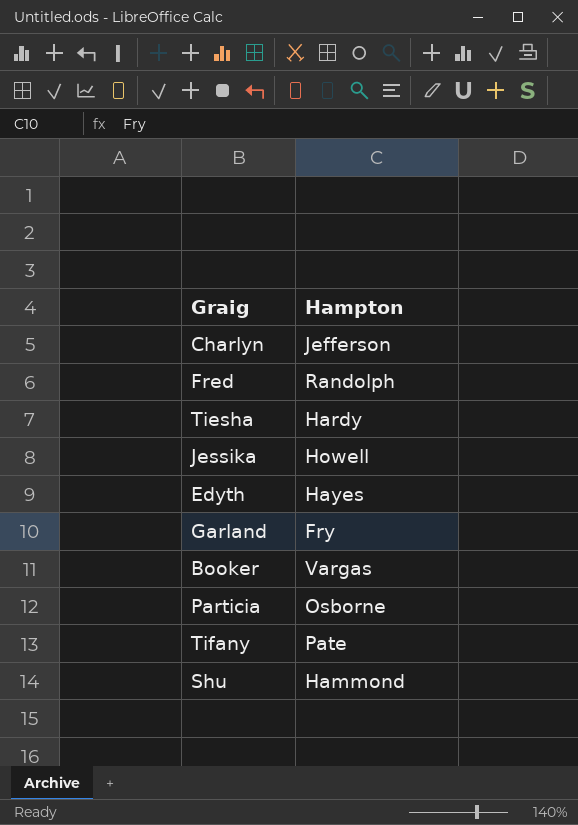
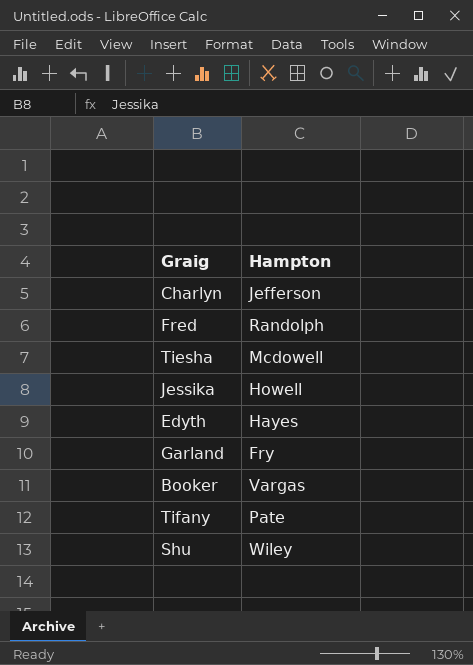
row Particia: Osborne -> none
Tiesha | Hampton: Hardy -> Mcdowell
Shu | Hampton: Hammond -> Wiley

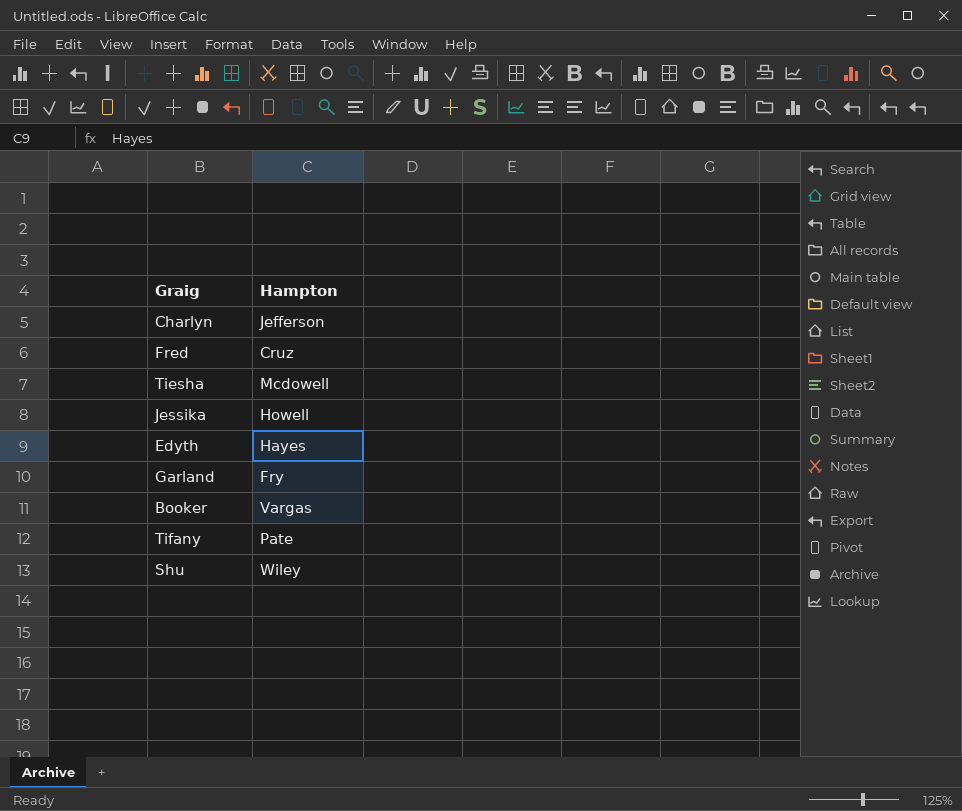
Fred | Hampton: Randolph -> Cruz

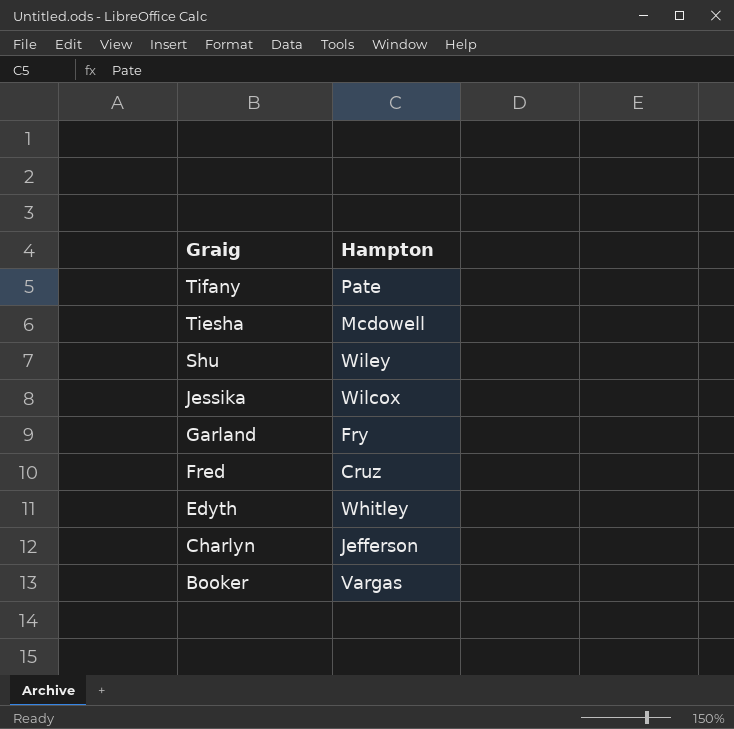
row order: none -> Graig descending
Jessika | Hampton: Howell -> Wilcox
Edyth | Hampton: Hayes -> Whitley

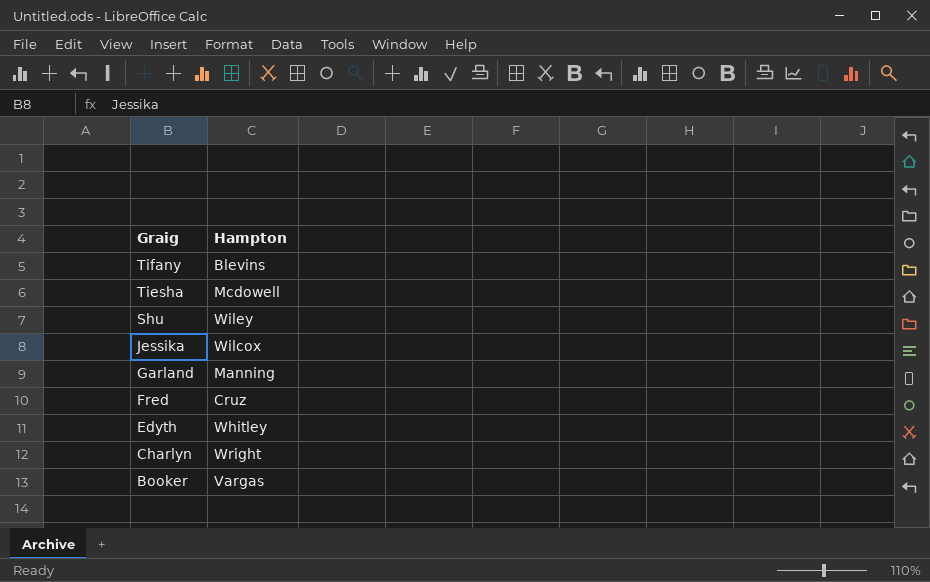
Tifany | Hampton: Pate -> Blevins
Garland | Hampton: Fry -> Manning
Charlyn | Hampton: Jefferson -> Wright

